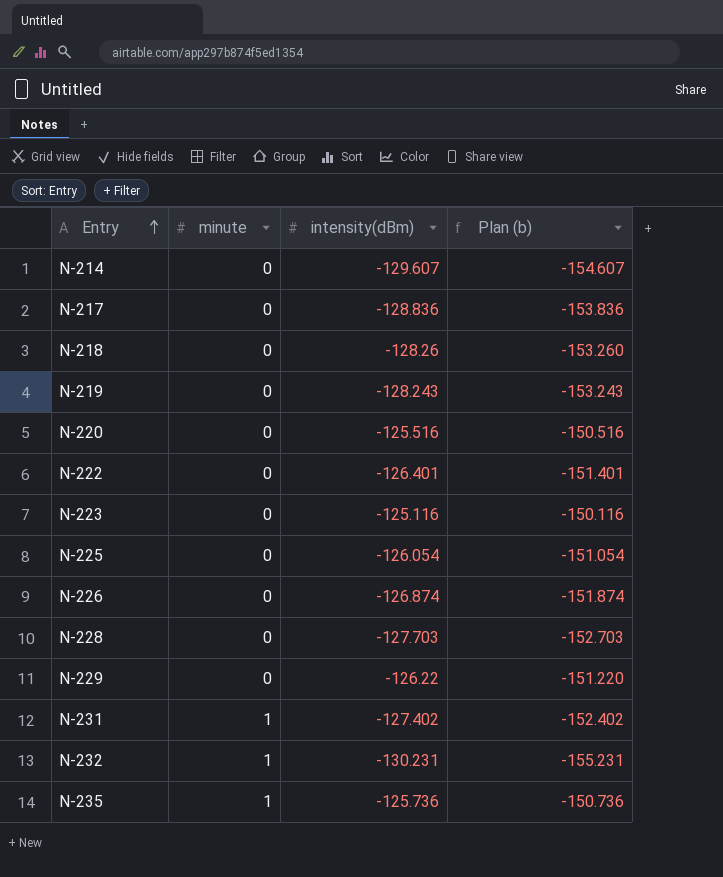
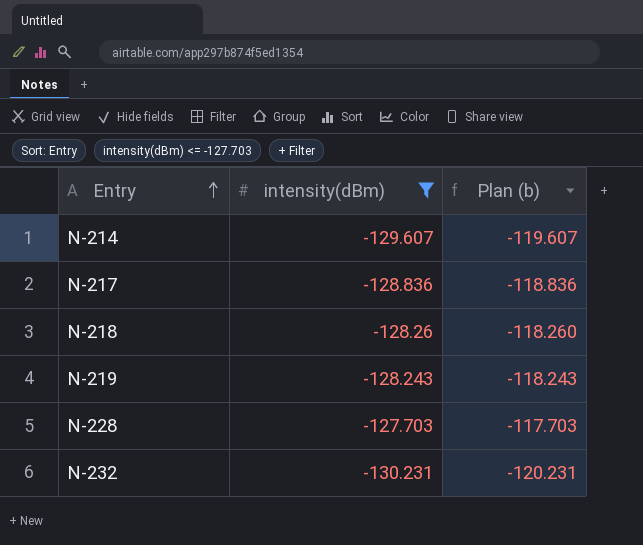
filter: none -> intensity(dBm) <= -127.703
column minute | position: 2 -> none
column Plan (b) | formula: [intensity(dBm)] - 25 -> [intensity(dBm)] + 10

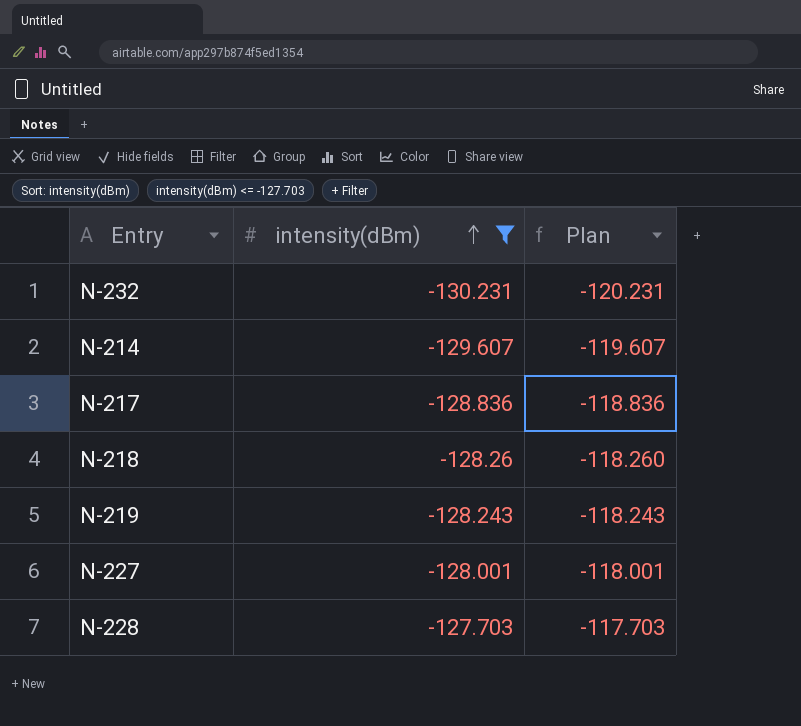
row order: Entry ascending -> intensity(dBm) ascending
column name: Plan (b) -> Plan
row N-227: none -> -128.001 | -118.001

